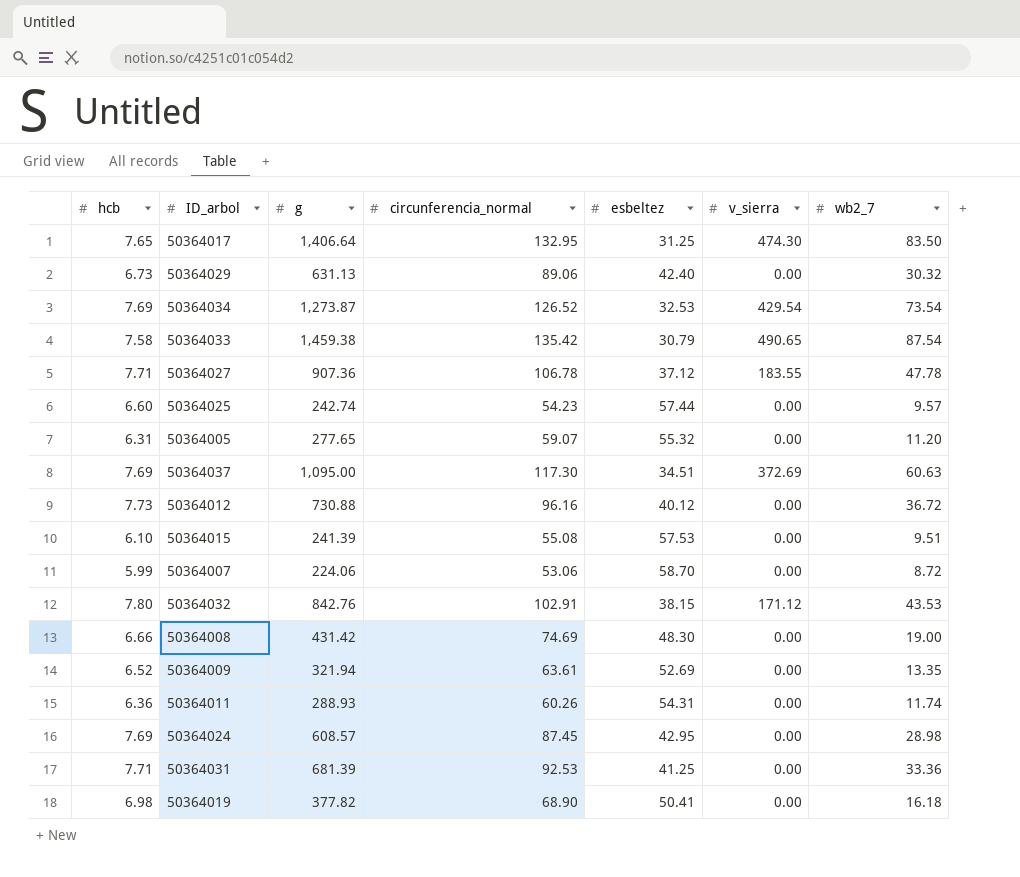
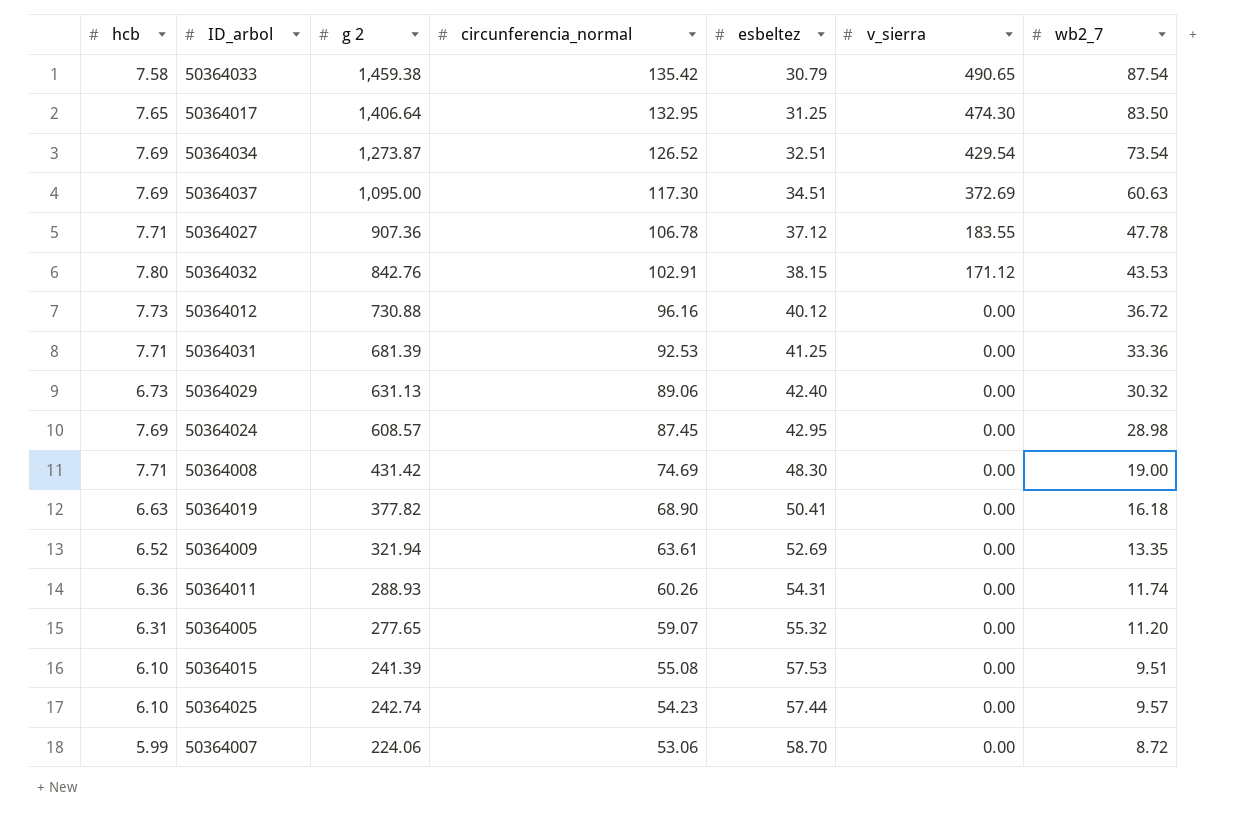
row order: none -> circunferencia_normal descending
column name: g -> g 2
50364034 | esbeltez: 32.53 -> 32.51
50364008 | hcb: 6.66 -> 7.71
50364019 | hcb: 6.98 -> 6.63
50364025 | hcb: 6.60 -> 6.10

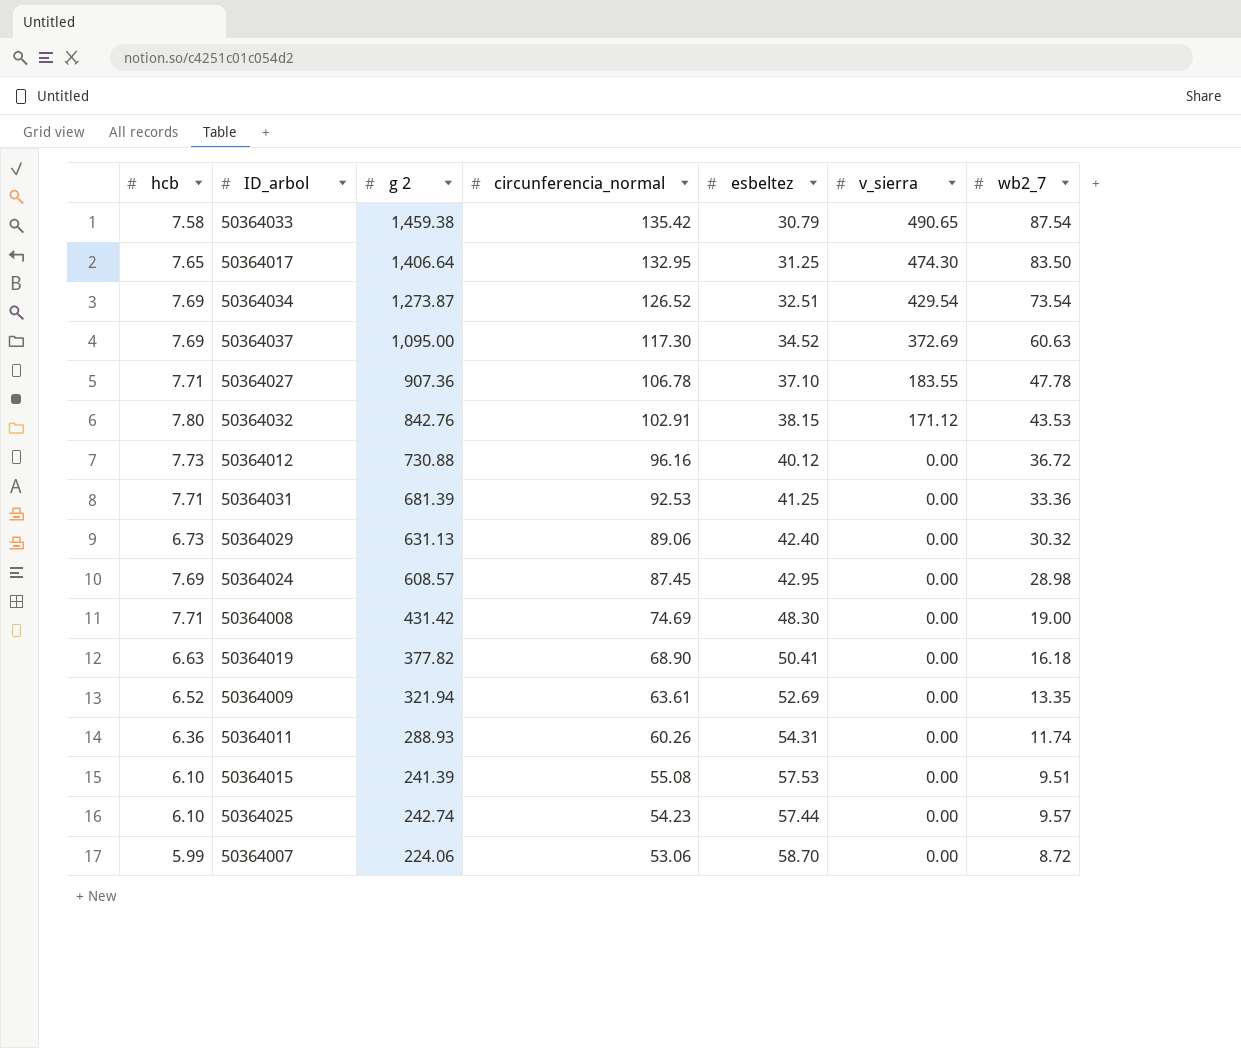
row 50364005: 6.31 | 277.65 | 59.07 | 55.32 | 0.00 | 11.20 -> none
50364037 | esbeltez: 34.51 -> 34.52
50364027 | esbeltez: 37.12 -> 37.10

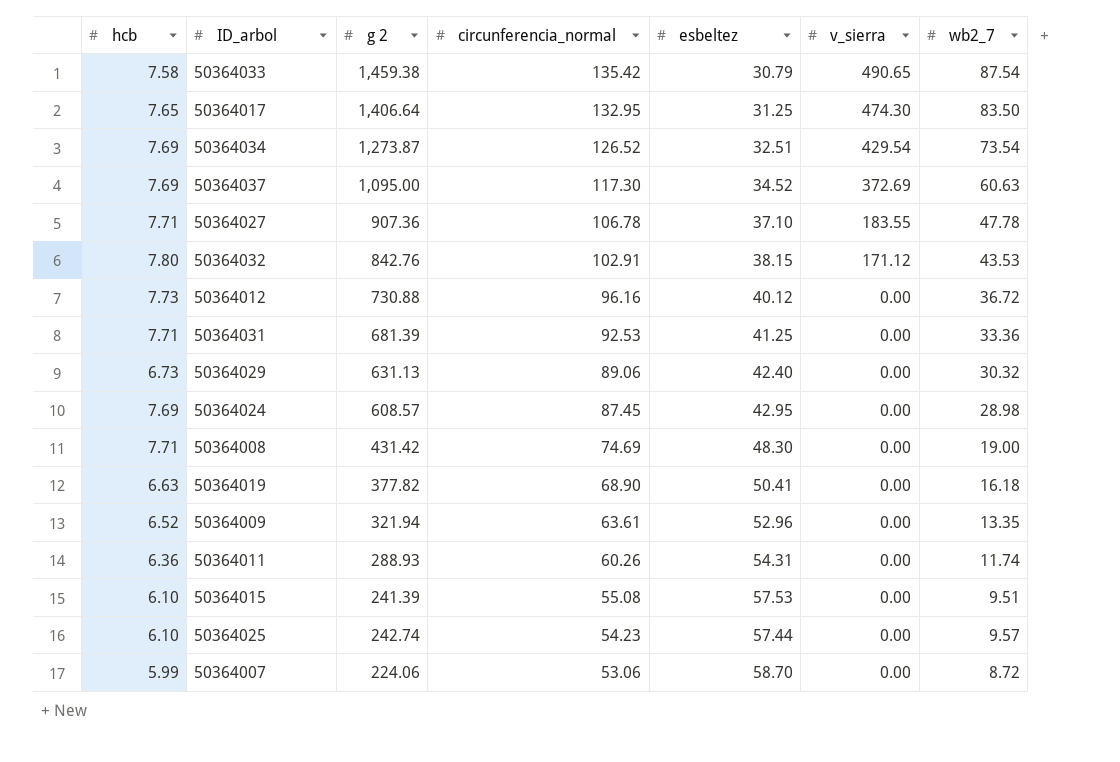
50364009 | esbeltez: 52.69 -> 52.96

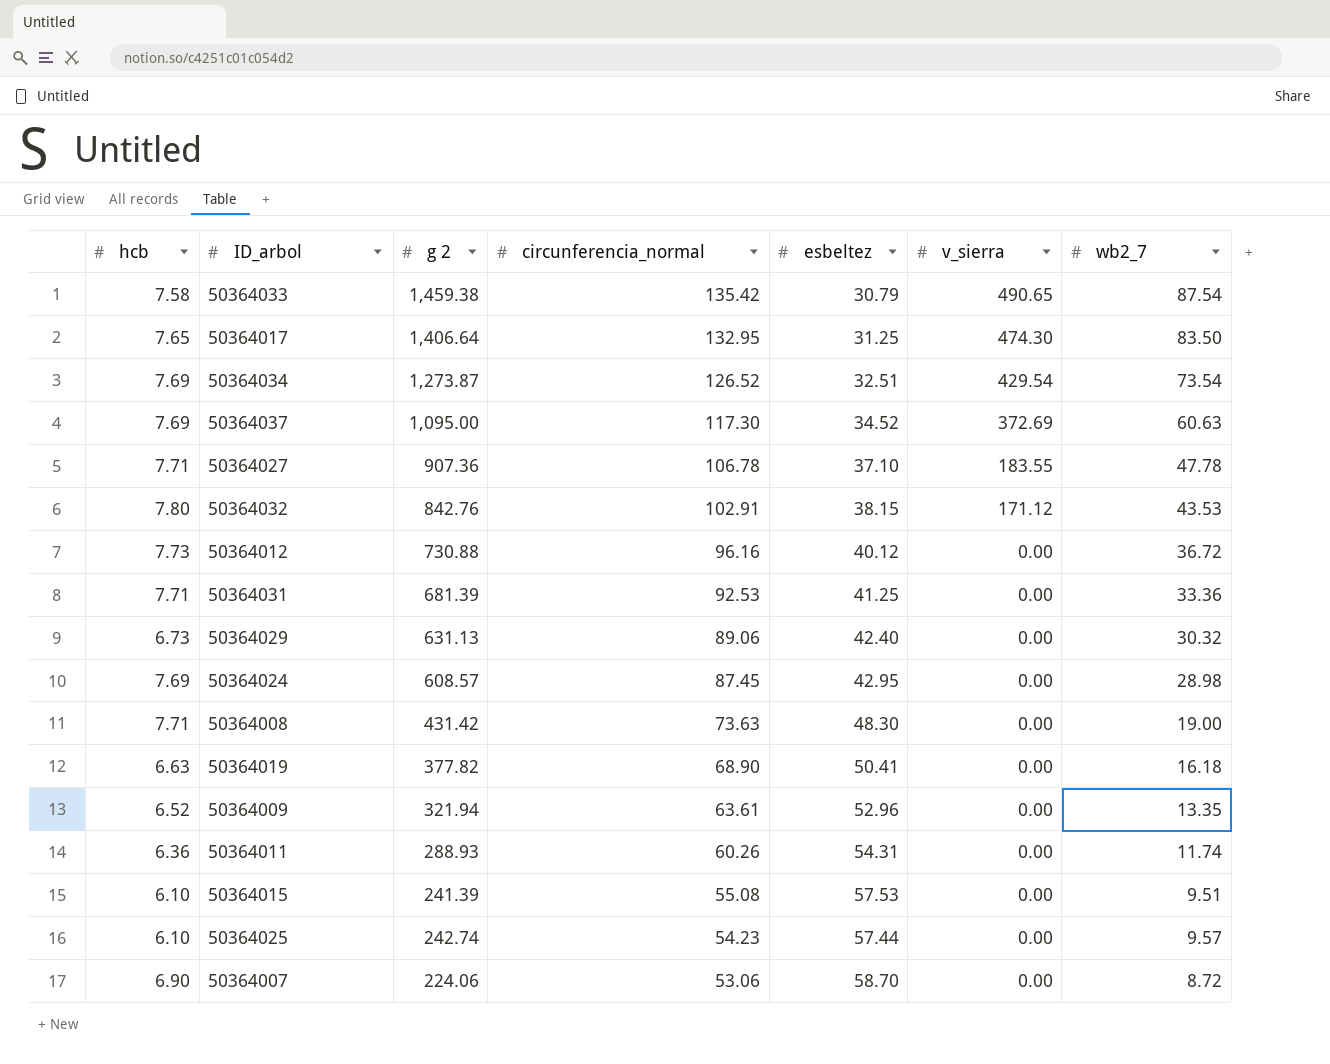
50364008 | circunferencia_normal: 74.69 -> 73.63
50364007 | hcb: 5.99 -> 6.90

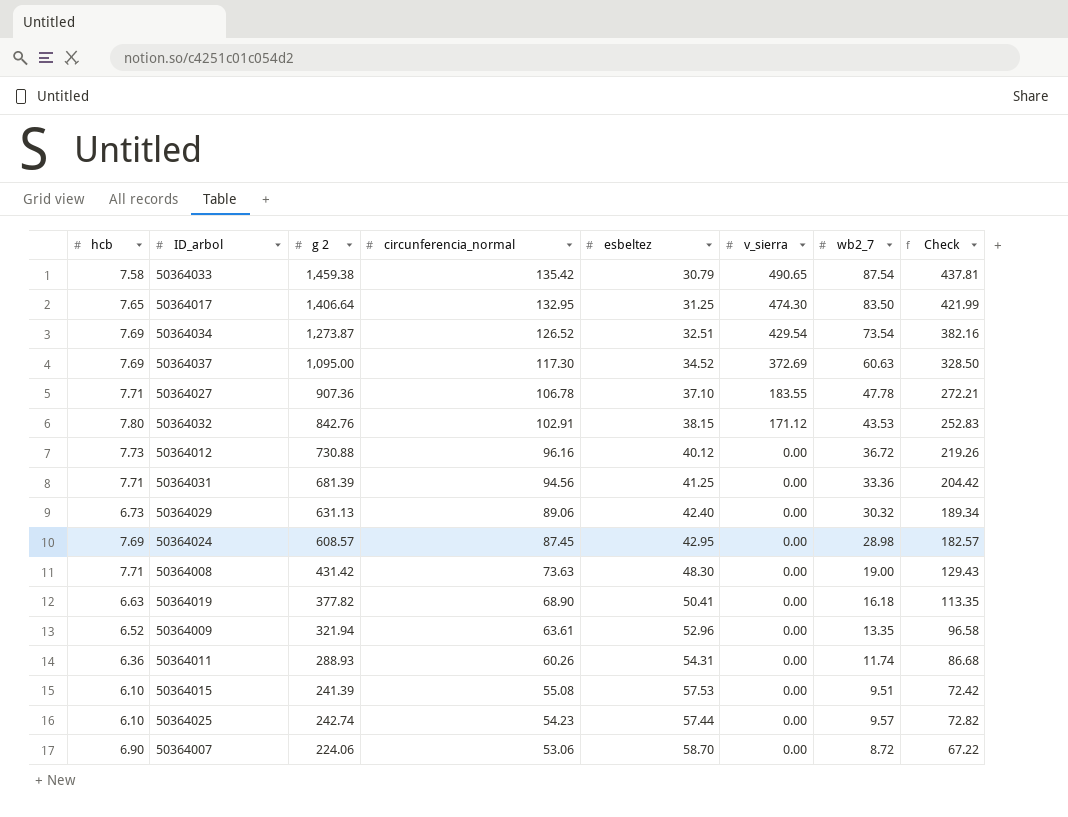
column Check | formula: none -> [g 2] * 0.3
50364031 | circunferencia_normal: 92.53 -> 94.56

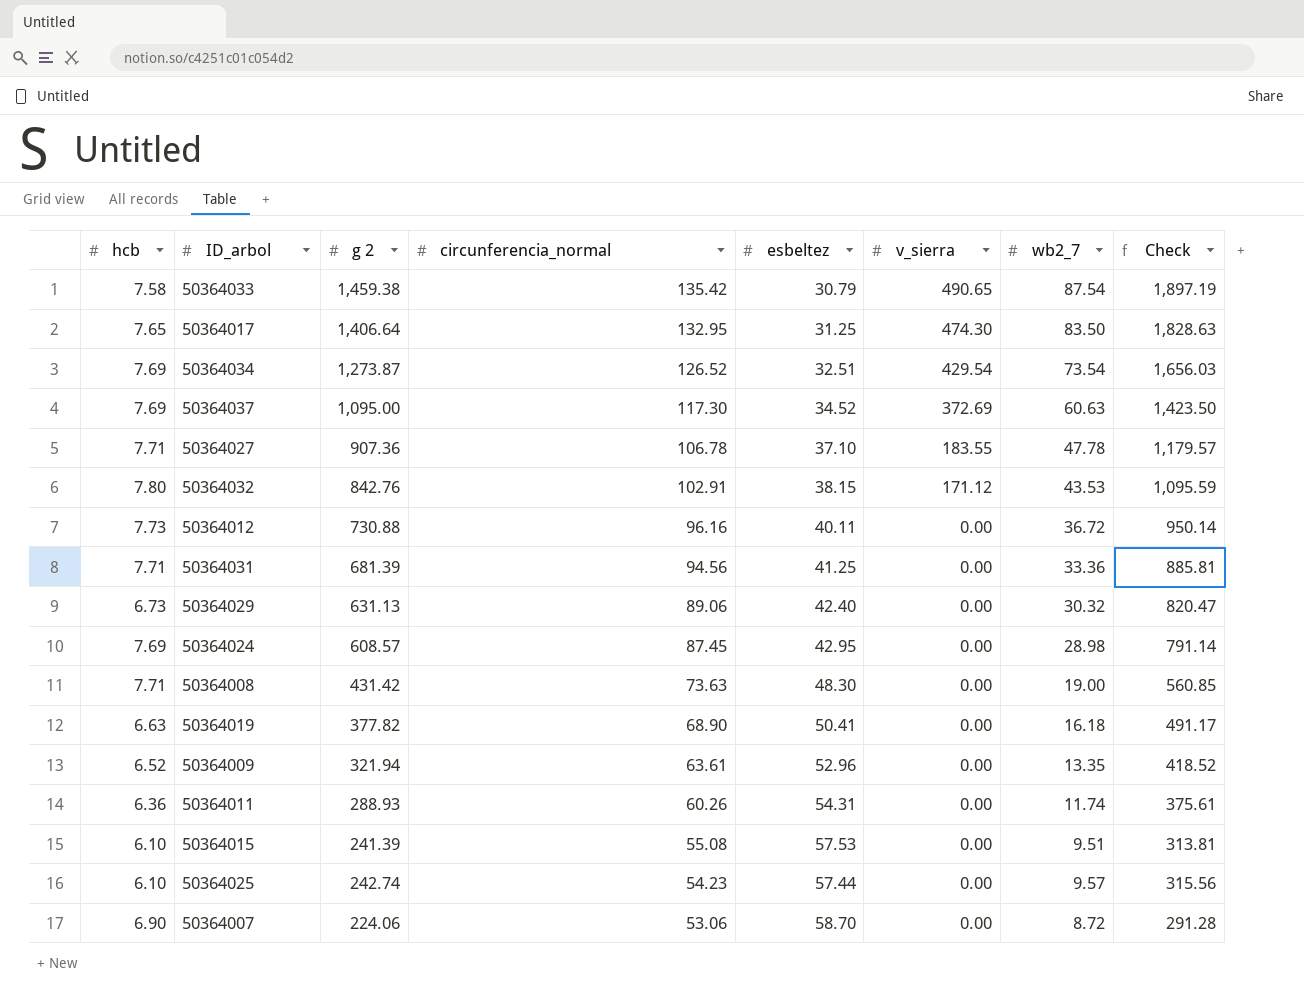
column Check | formula: [g 2] * 0.3 -> [g 2] * 1.3
50364012 | esbeltez: 40.12 -> 40.11

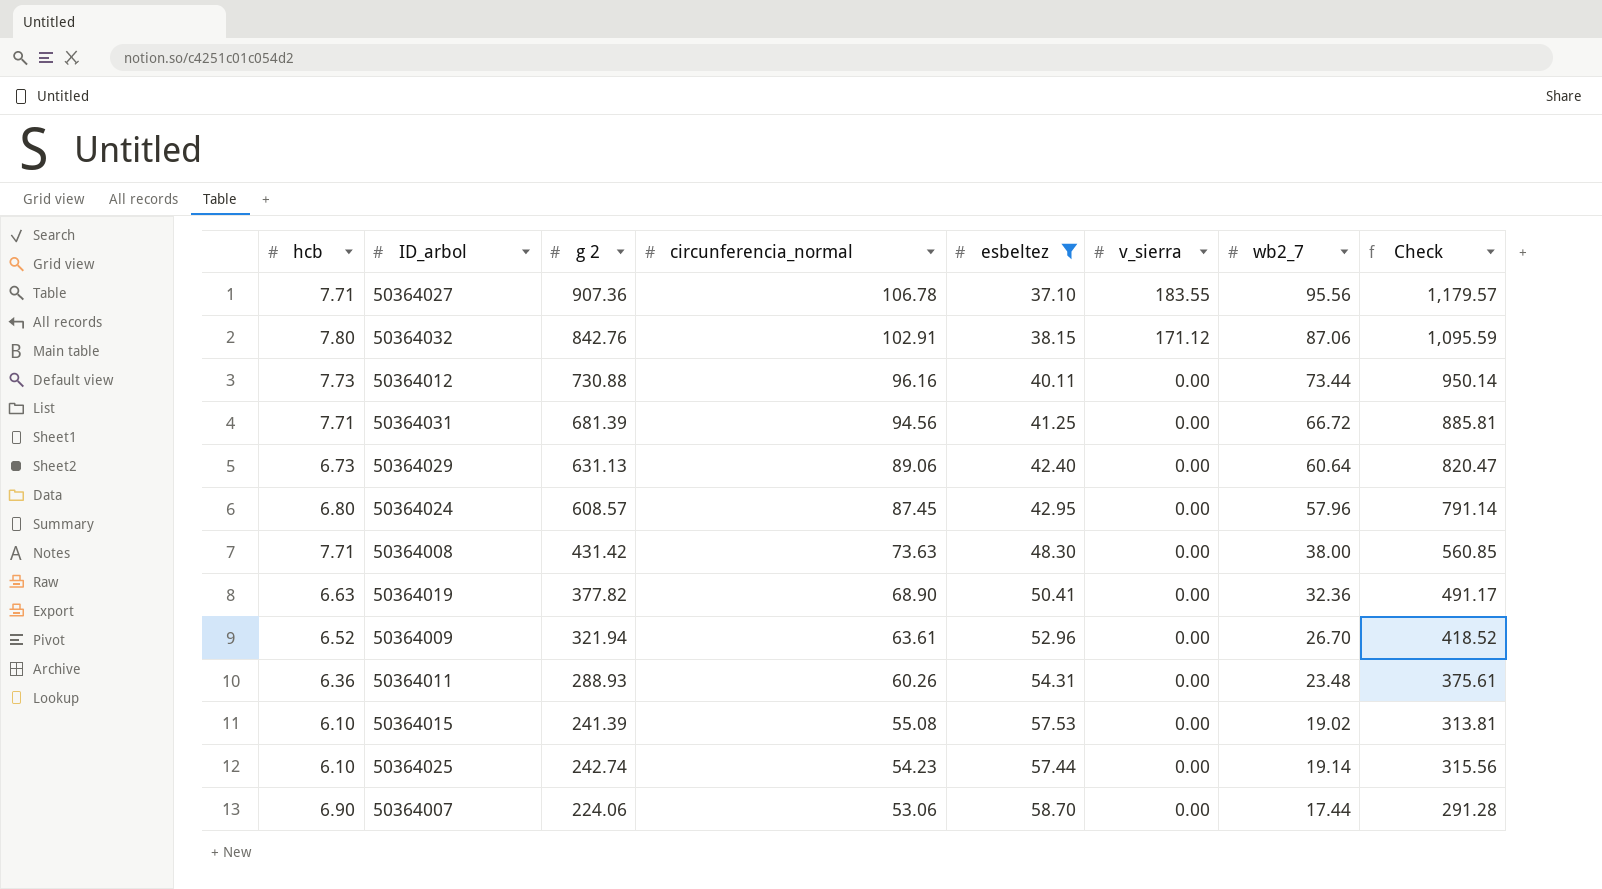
filter: none -> esbeltez >= 37.10
50364027 | wb2_7: 47.78 -> 95.56
50364032 | wb2_7: 43.53 -> 87.06
50364012 | wb2_7: 36.72 -> 73.44
50364031 | wb2_7: 33.36 -> 66.72
50364029 | wb2_7: 30.32 -> 60.64
50364024 | hcb: 7.69 -> 6.80
50364024 | wb2_7: 28.98 -> 57.96
50364008 | wb2_7: 19.00 -> 38.00
50364019 | wb2_7: 16.18 -> 32.36
50364009 | wb2_7: 13.35 -> 26.70
50364011 | wb2_7: 11.74 -> 23.48
50364015 | wb2_7: 9.51 -> 19.02
50364025 | wb2_7: 9.57 -> 19.14
50364007 | wb2_7: 8.72 -> 17.44

